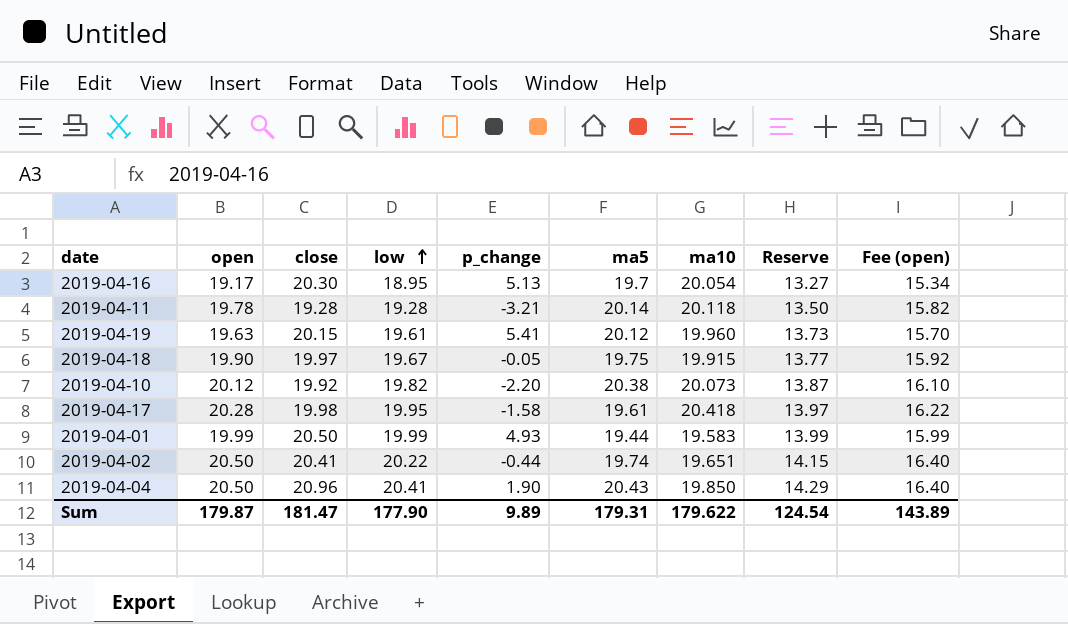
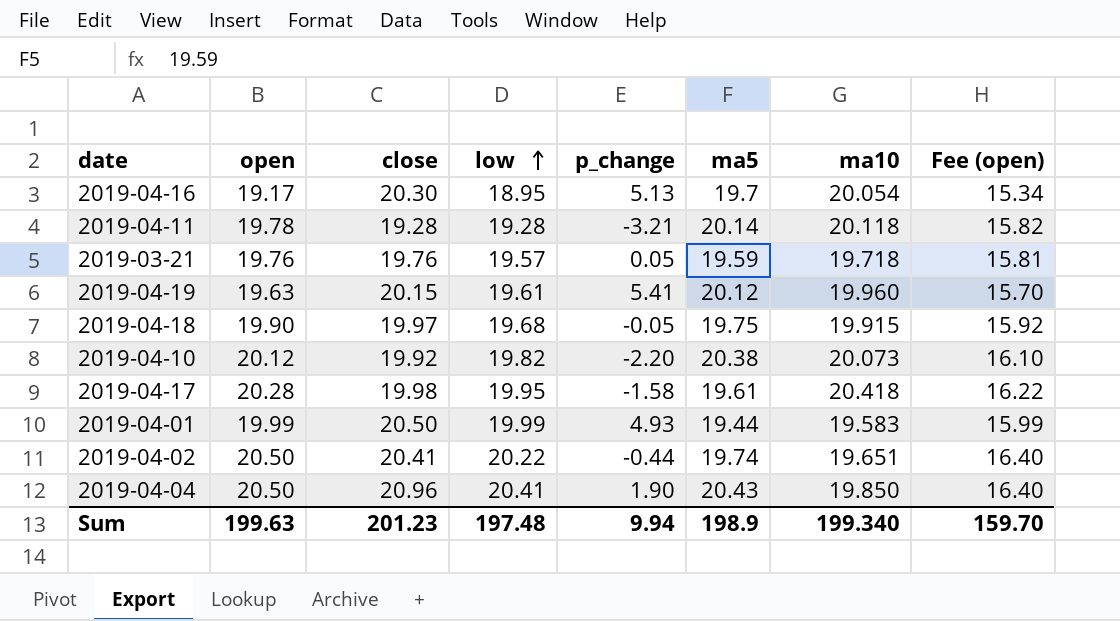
column Reserve | formula: [low] * 0.7 -> none
row 2019-03-21: none -> 19.76 | 19.76 | 19.57 | 0.05 | 19.59 | 19.718 | 15.81
2019-04-18 | low: 19.67 -> 19.68
Sum | open: 179.87 -> 199.63
Sum | close: 181.47 -> 201.23
Sum | low: 177.90 -> 197.48
Sum | p_change: 9.89 -> 9.94
Sum | ma5: 179.31 -> 198.9
Sum | ma10: 179.622 -> 199.340
Sum | Fee (open): 143.89 -> 159.70

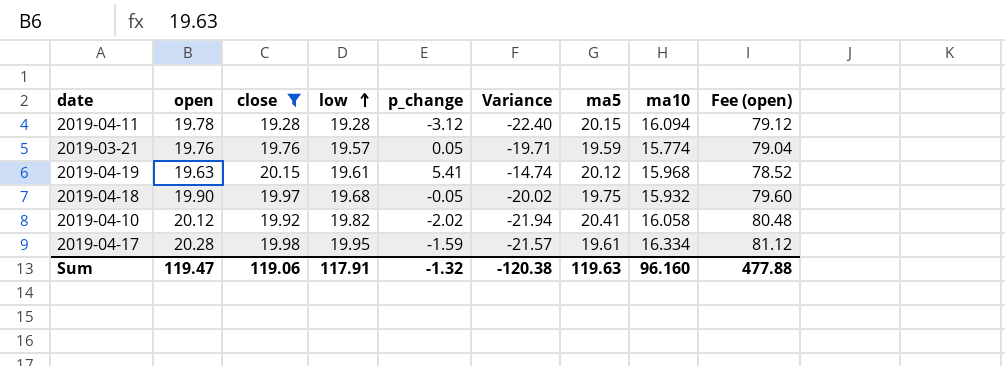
filter: none -> close <= 20.15
column Variance | formula: none -> [p_change] - [close]
column Fee (open) | formula: [open] * 0.8 -> [open] * 4
2019-04-11 | p_change: -3.21 -> -3.12
2019-04-11 | ma5: 20.14 -> 20.15
2019-04-11 | ma10: 20.118 -> 16.094
2019-03-21 | ma10: 19.718 -> 15.774
2019-04-19 | ma10: 19.960 -> 15.968
2019-04-18 | ma10: 19.915 -> 15.932
2019-04-10 | p_change: -2.20 -> -2.02
2019-04-10 | ma5: 20.38 -> 20.41
2019-04-10 | ma10: 20.073 -> 16.058
2019-04-17 | p_change: -1.58 -> -1.59
2019-04-17 | ma10: 20.418 -> 16.334
Sum | open: 199.63 -> 119.47
Sum | close: 201.23 -> 119.06
Sum | low: 197.48 -> 117.91
Sum | p_change: 9.94 -> -1.32
Sum | ma5: 198.9 -> 119.63
Sum | ma10: 199.340 -> 96.160
Sum | Fee (open): 159.70 -> 477.88

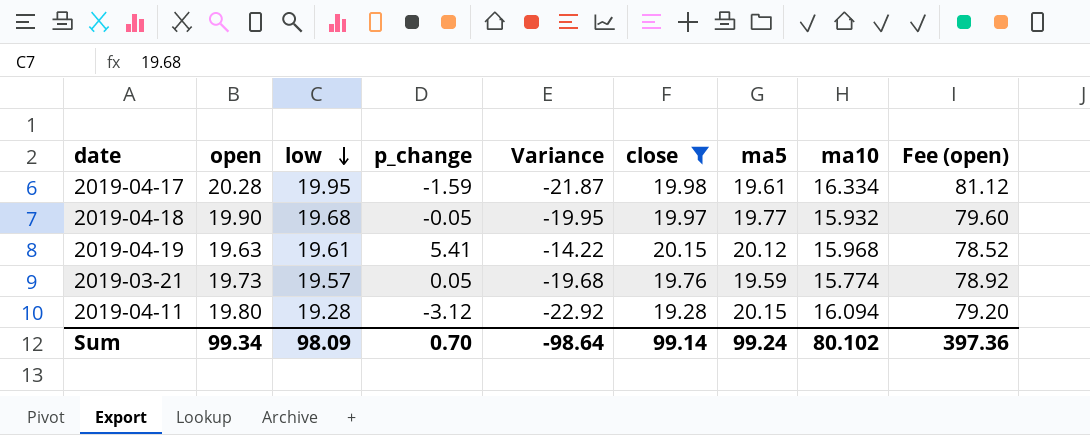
row order: low ascending -> low descending
column Variance | formula: [p_change] - [close] -> [p_change] - [open]
column close | position: 3 -> 6
row 2019-04-10: 20.12 | 19.92 | 19.82 | -2.02 | -21.94 | 20.41 | 16.058 | 80.48 -> none
2019-04-18 | ma5: 19.75 -> 19.77
2019-03-21 | open: 19.76 -> 19.73
2019-03-21 | Fee (open): 79.04 -> 78.92
2019-04-11 | open: 19.78 -> 19.80
2019-04-11 | Fee (open): 79.12 -> 79.20
Sum | open: 119.47 -> 99.34
Sum | low: 117.91 -> 98.09
Sum | p_change: -1.32 -> 0.70
Sum | Variance: -120.38 -> -98.64
Sum | close: 119.06 -> 99.14
Sum | ma5: 119.63 -> 99.24
Sum | ma10: 96.160 -> 80.102
Sum | Fee (open): 477.88 -> 397.36

